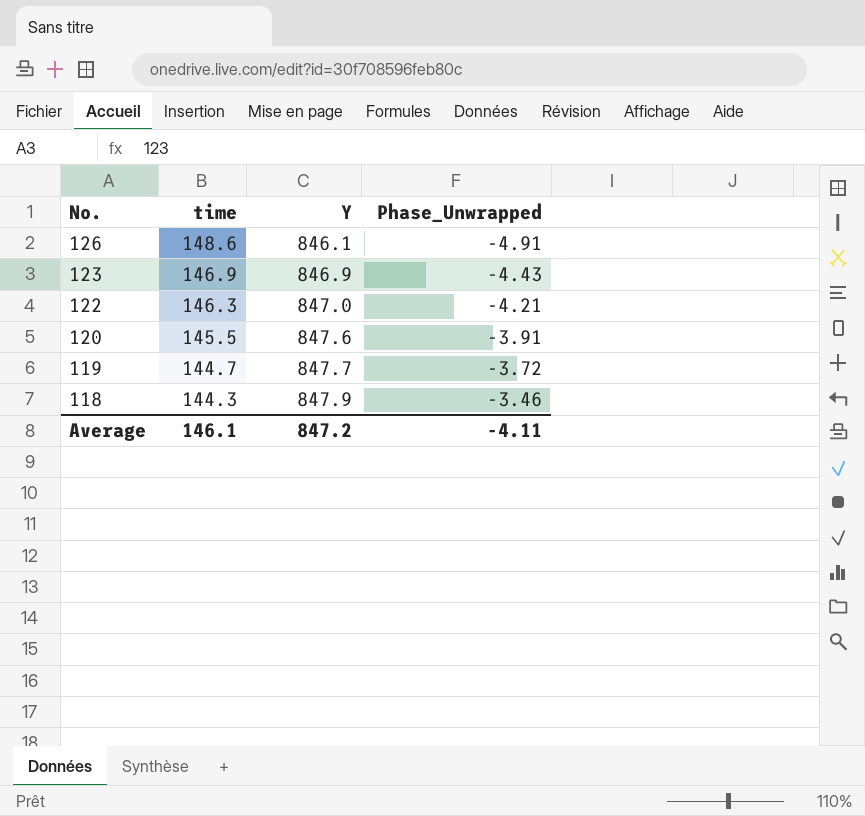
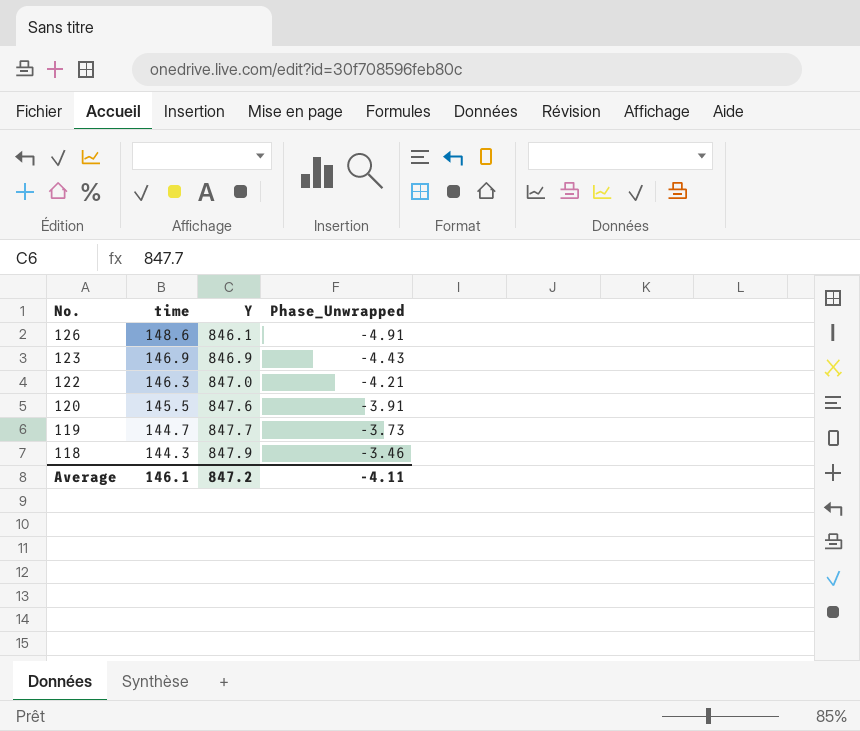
119 | Phase_Unwrapped: -3.72 -> -3.73

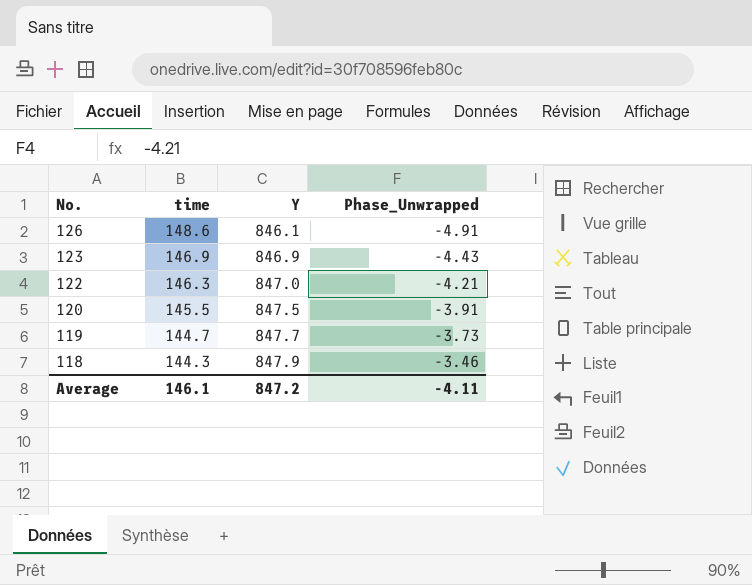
120 | Y: 847.6 -> 847.5

